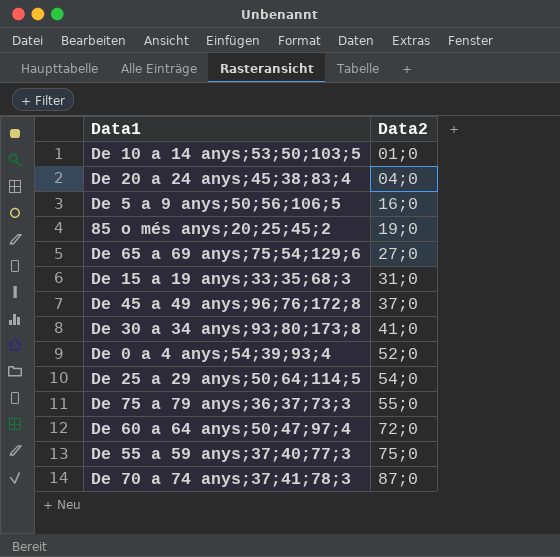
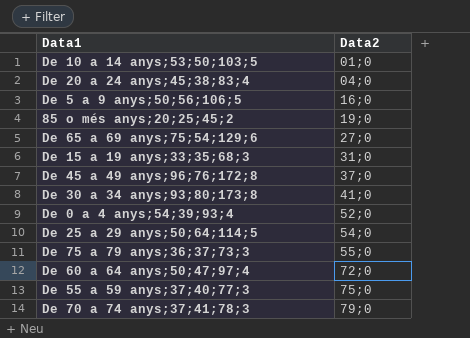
De 70 a 74 anys;37;41;78;3 | Data2: 87;0 -> 79;0

